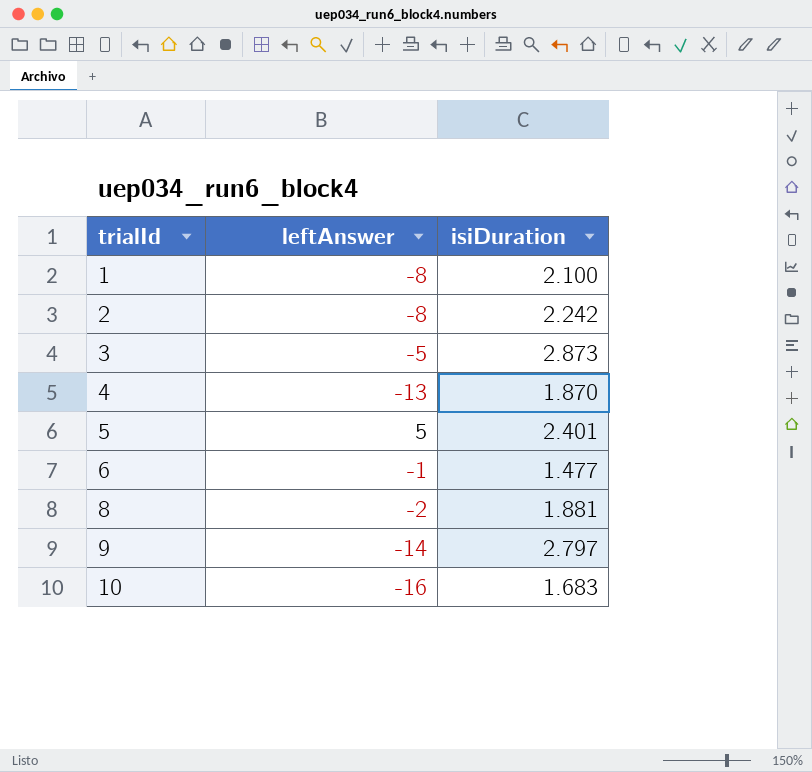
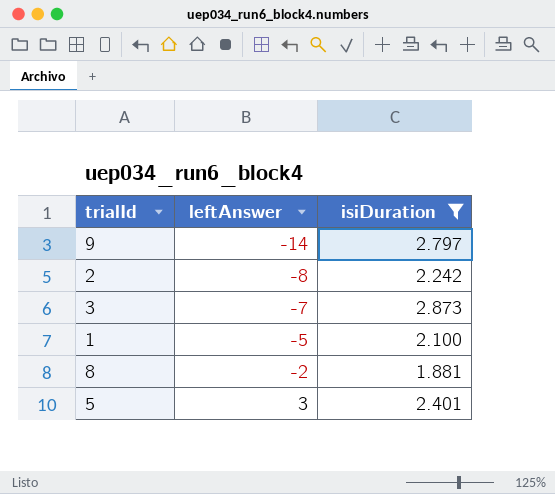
filter: none -> isiDuration >= 1.881
row order: trialId ascending -> leftAnswer ascending
3 | leftAnswer: -5 -> -7
1 | leftAnswer: -8 -> -5
5 | leftAnswer: 5 -> 3

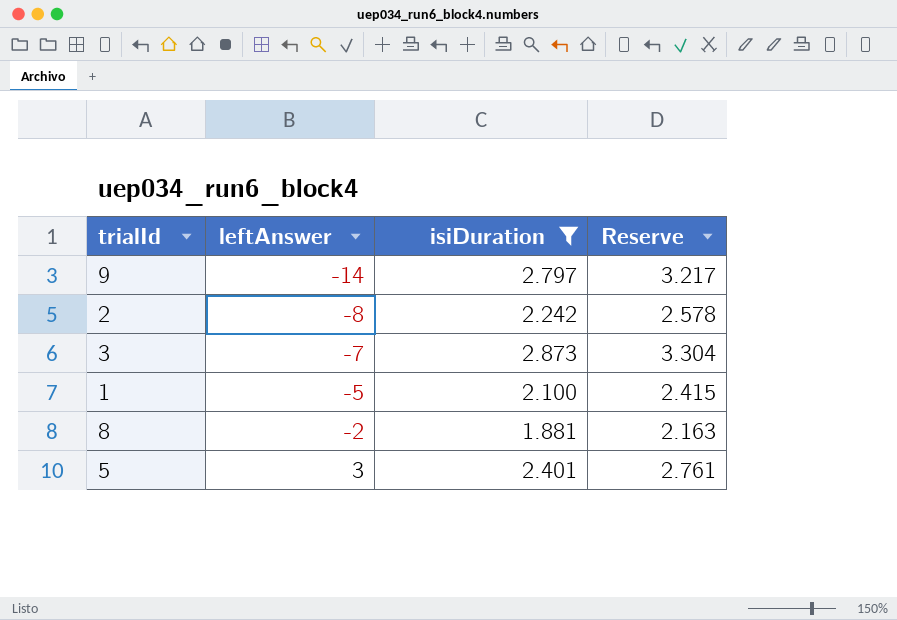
column Reserve | formula: none -> [isiDuration] * 1.15

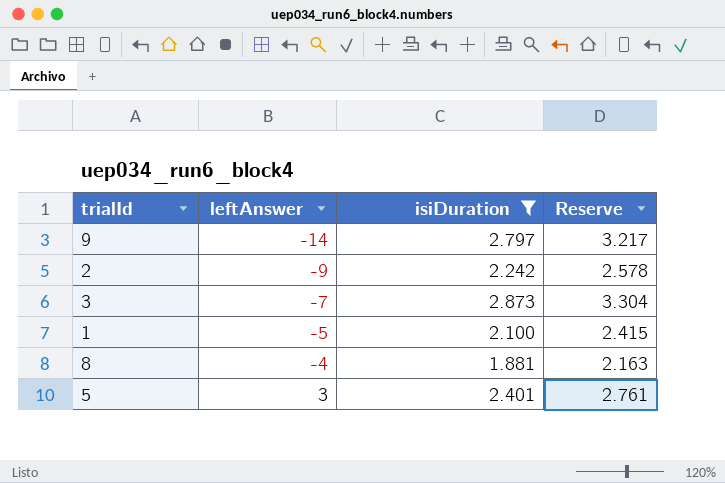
2 | leftAnswer: -8 -> -9
8 | leftAnswer: -2 -> -4

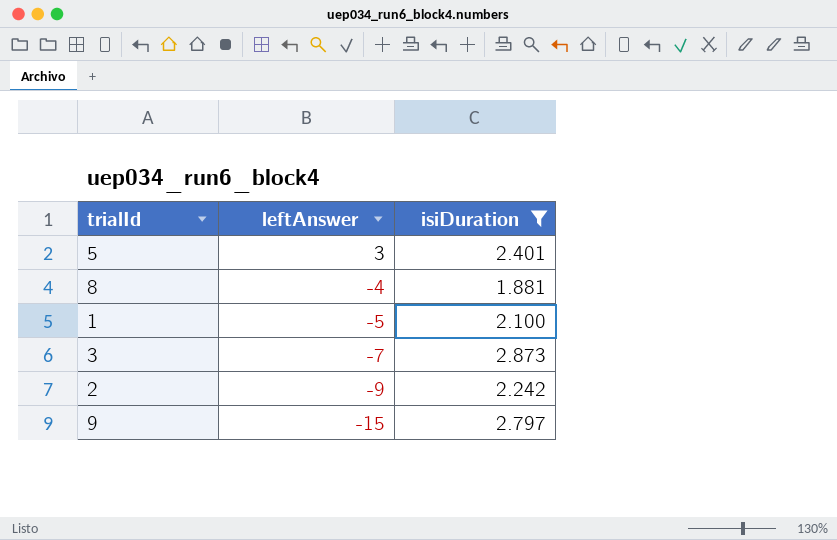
row order: leftAnswer ascending -> leftAnswer descending
column Reserve | formula: [isiDuration] * 1.15 -> none
9 | leftAnswer: -14 -> -15

